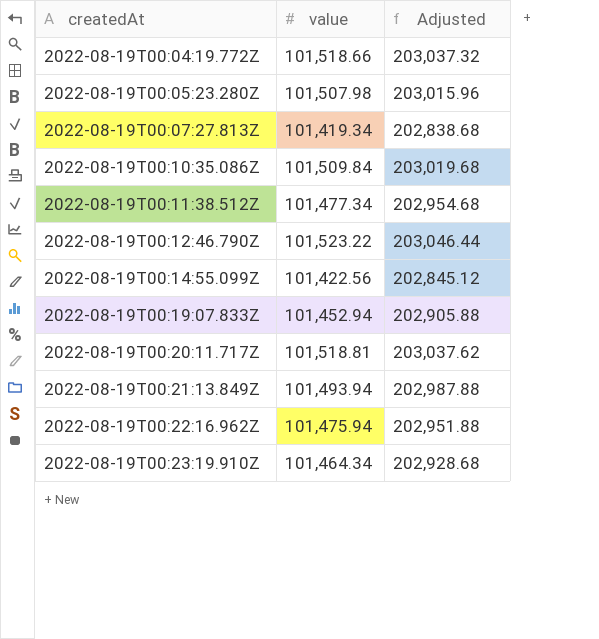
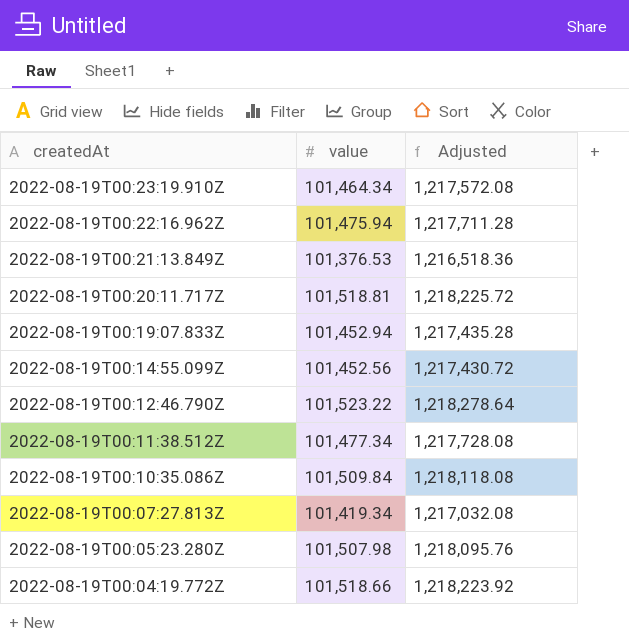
row order: createdAt ascending -> createdAt descending
column Adjusted | formula: [value] * 2 -> [value] * 12
2022-08-19T00:21:13.849Z | value: 101,493.94 -> 101,376.53
2022-08-19T00:14:55.099Z | value: 101,422.56 -> 101,452.56

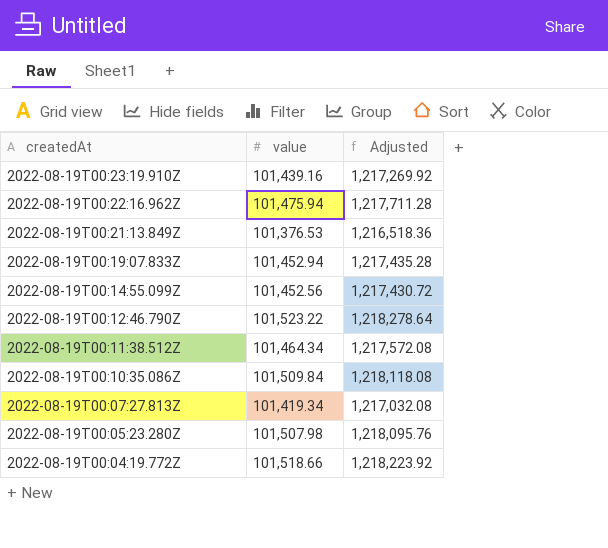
row 2022-08-19T00:20:11.717Z: 101,518.81 | 1,218,225.72 -> none
2022-08-19T00:23:19.910Z | value: 101,464.34 -> 101,439.16
2022-08-19T00:23:19.910Z | Adjusted: 1,217,572.08 -> 1,217,269.92
2022-08-19T00:11:38.512Z | value: 101,477.34 -> 101,464.34
2022-08-19T00:11:38.512Z | Adjusted: 1,217,728.08 -> 1,217,572.08

